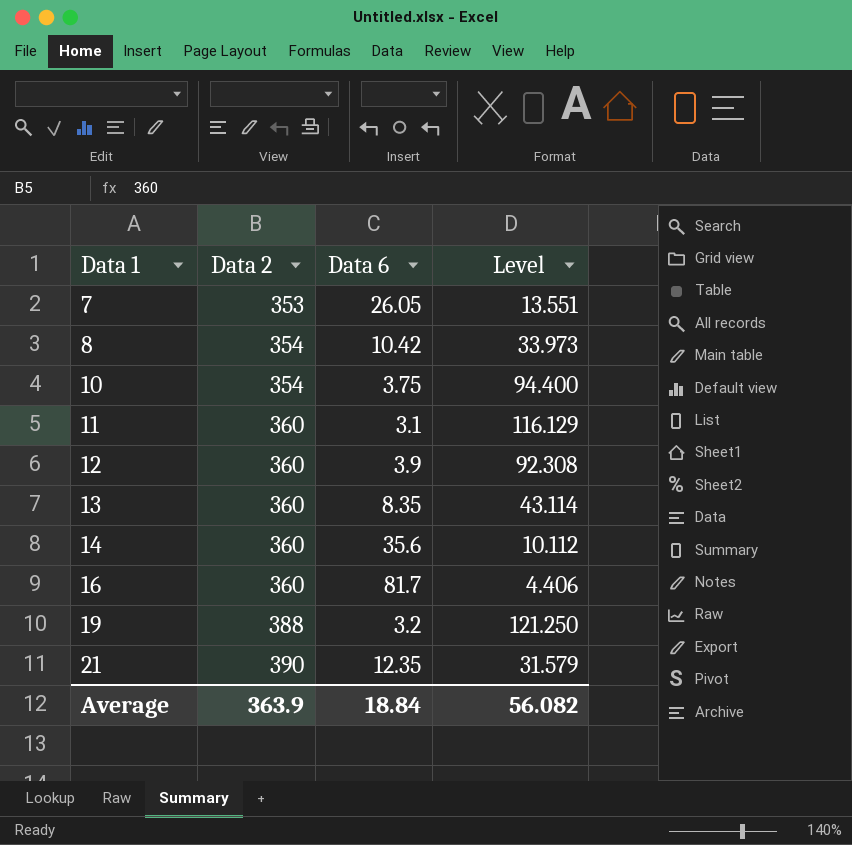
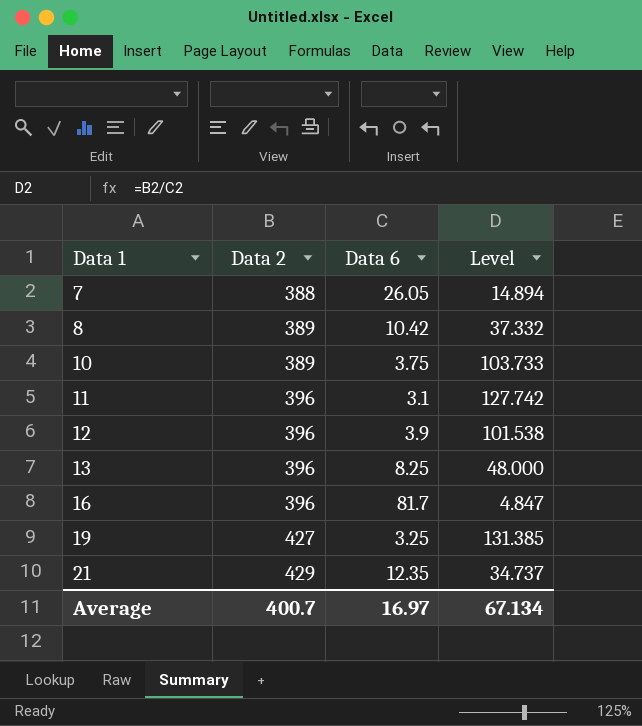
row 14: 360 | 35.6 | 10.112 -> none
7 | Data 2: 353 -> 388
7 | Level: 13.551 -> 14.894
8 | Data 2: 354 -> 389
8 | Level: 33.973 -> 37.332
10 | Data 2: 354 -> 389
10 | Level: 94.400 -> 103.733
11 | Data 2: 360 -> 396
11 | Level: 116.129 -> 127.742
12 | Data 2: 360 -> 396
12 | Level: 92.308 -> 101.538
13 | Data 2: 360 -> 396
13 | Data 6: 8.35 -> 8.25
13 | Level: 43.114 -> 48.000
16 | Data 2: 360 -> 396
16 | Level: 4.406 -> 4.847
19 | Data 2: 388 -> 427
19 | Data 6: 3.2 -> 3.25
19 | Level: 121.250 -> 131.385
21 | Data 2: 390 -> 429
21 | Level: 31.579 -> 34.737
Average | Data 2: 363.9 -> 400.7
Average | Data 6: 18.84 -> 16.97
Average | Level: 56.082 -> 67.134

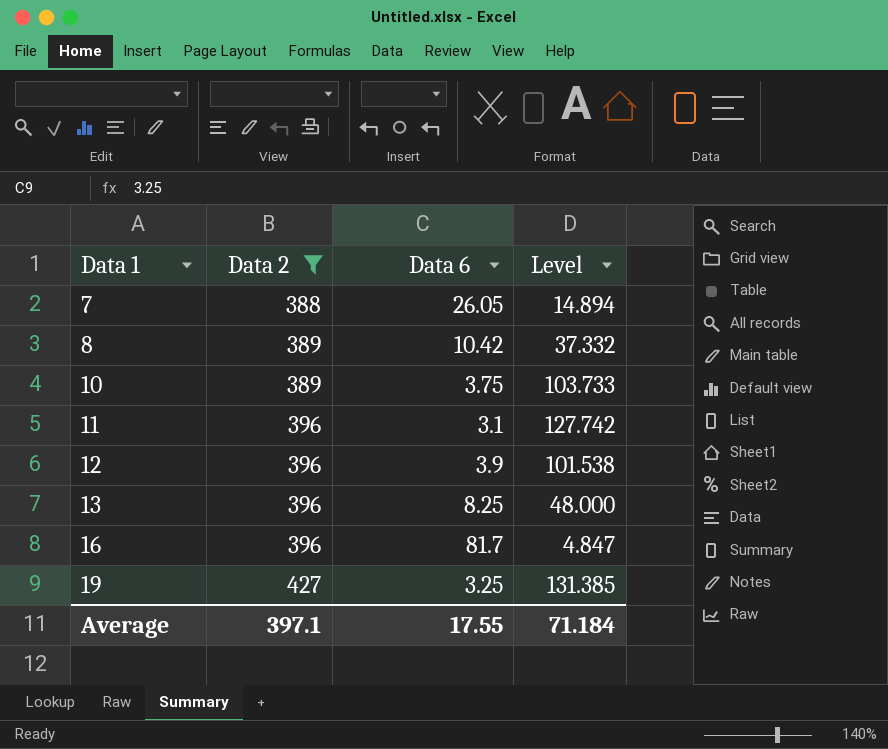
filter: none -> Data 2 != 429
Average | Data 2: 400.7 -> 397.1
Average | Data 6: 16.97 -> 17.55
Average | Level: 67.134 -> 71.184

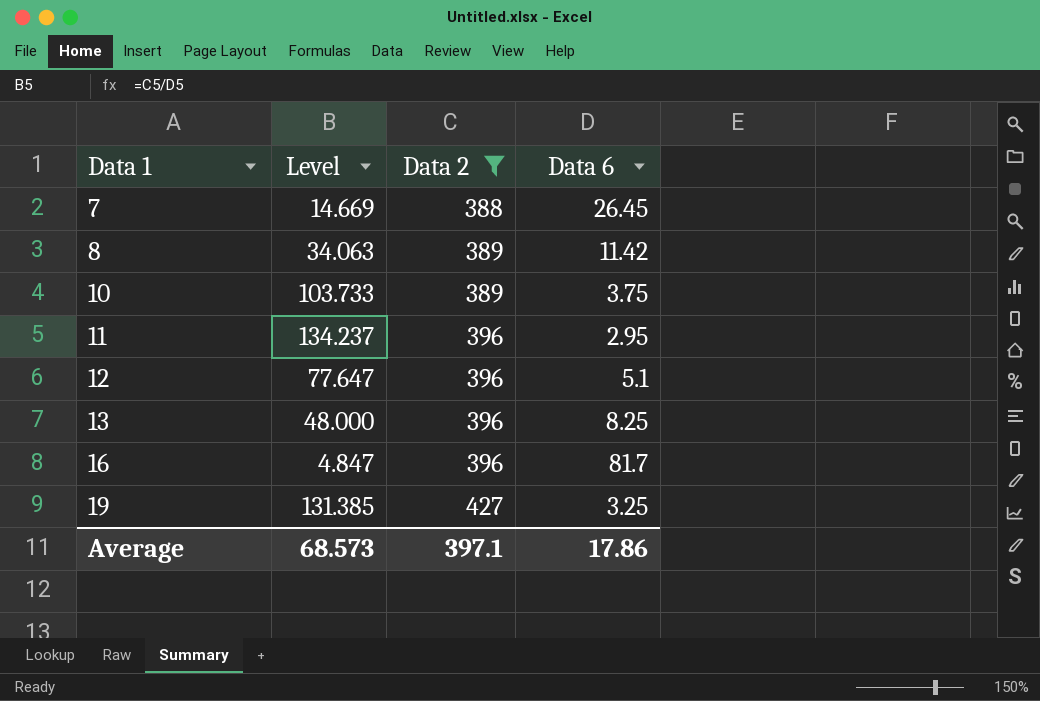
column Level | position: 4 -> 2
7 | Level: 14.894 -> 14.669
7 | Data 6: 26.05 -> 26.45
8 | Level: 37.332 -> 34.063
8 | Data 6: 10.42 -> 11.42
11 | Level: 127.742 -> 134.237
11 | Data 6: 3.1 -> 2.95
12 | Level: 101.538 -> 77.647
12 | Data 6: 3.9 -> 5.1
Average | Level: 71.184 -> 68.573
Average | Data 6: 17.55 -> 17.86

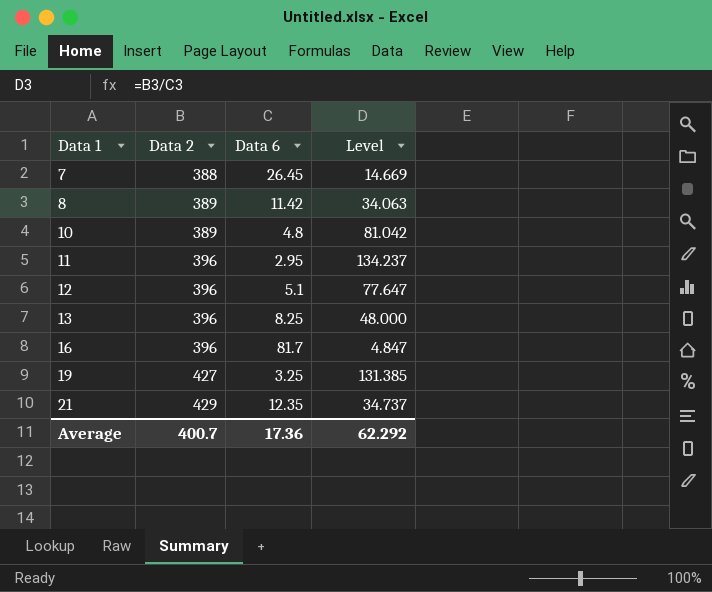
filter: Data 2 != 429 -> none
column Level | position: 2 -> 4
10 | Data 6: 3.75 -> 4.8
10 | Level: 103.733 -> 81.042
Average | Data 2: 397.1 -> 400.7
Average | Data 6: 17.86 -> 17.36
Average | Level: 68.573 -> 62.292

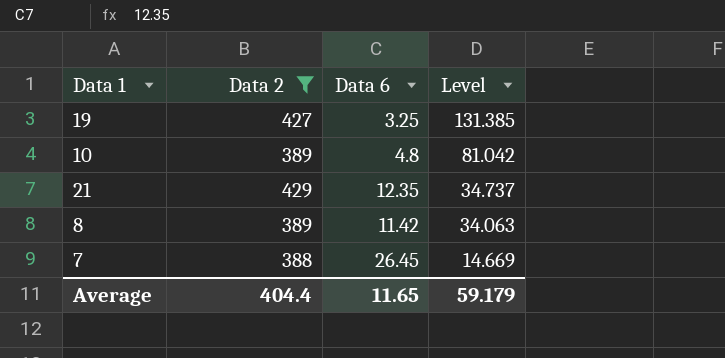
filter: none -> Data 2 != 396
row order: Data 1 ascending -> Level descending
Average | Data 2: 400.7 -> 404.4
Average | Data 6: 17.36 -> 11.65
Average | Level: 62.292 -> 59.179

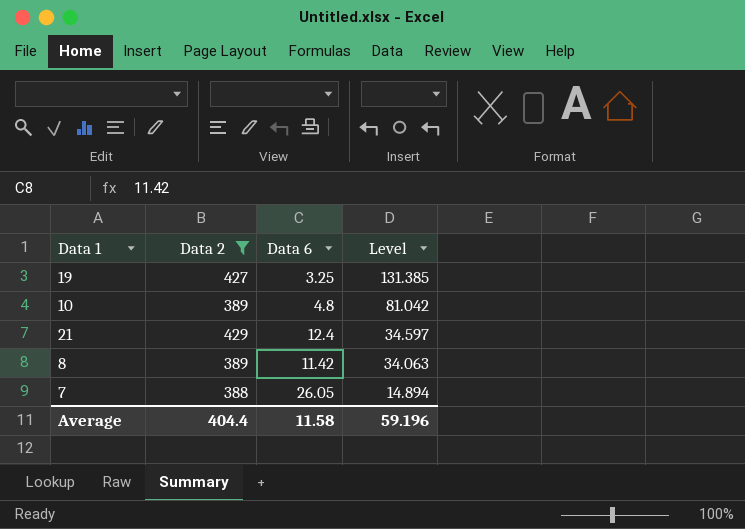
21 | Data 6: 12.35 -> 12.4
21 | Level: 34.737 -> 34.597
7 | Data 6: 26.45 -> 26.05
7 | Level: 14.669 -> 14.894
Average | Data 6: 11.65 -> 11.58
Average | Level: 59.179 -> 59.196

